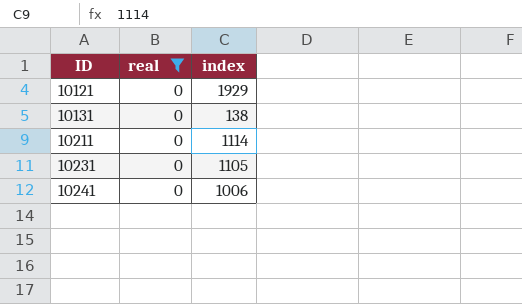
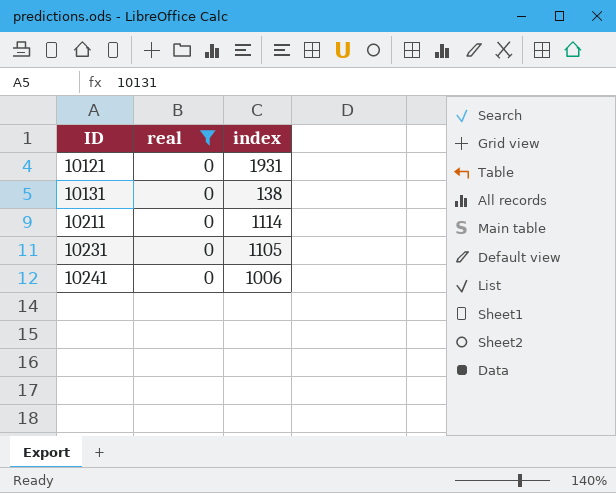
10121 | index: 1929 -> 1931

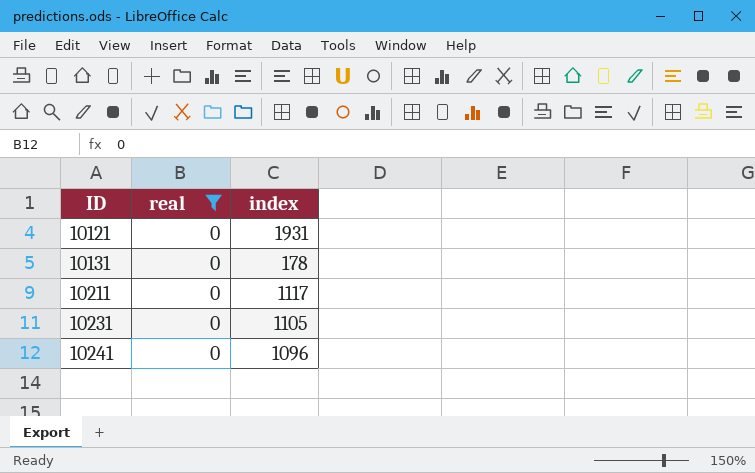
10131 | index: 138 -> 178
10211 | index: 1114 -> 1117
10241 | index: 1006 -> 1096

